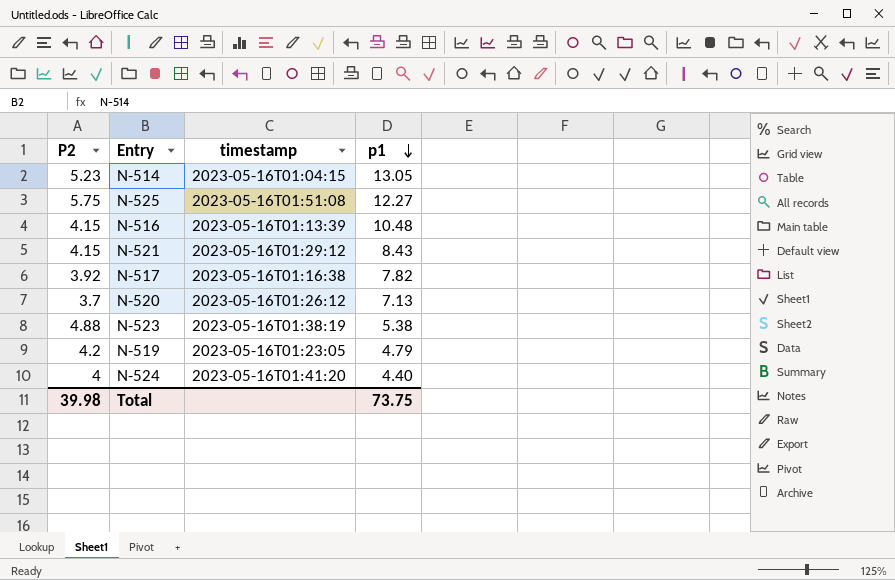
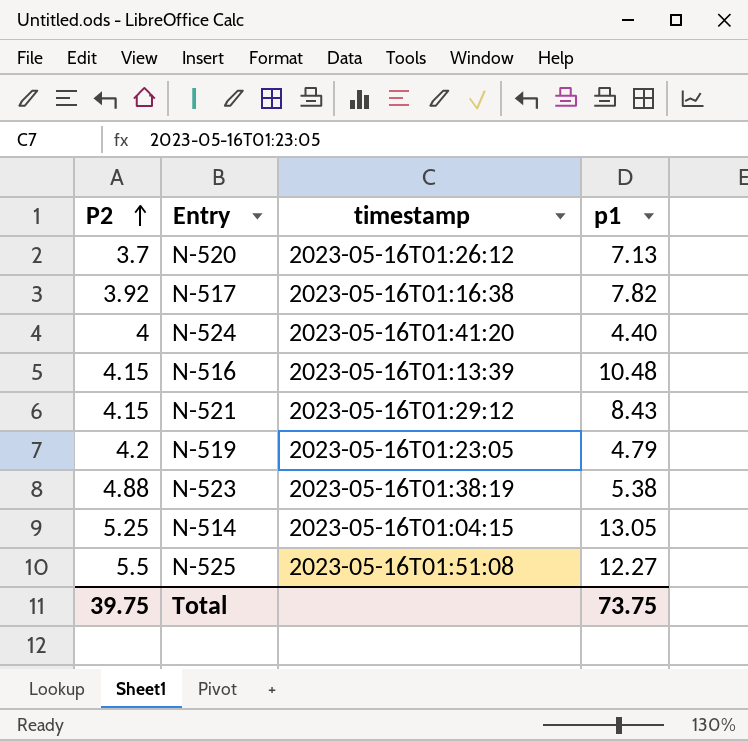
row order: p1 descending -> P2 ascending
N-514 | P2: 5.23 -> 5.25
N-525 | P2: 5.75 -> 5.5
Total | P2: 39.98 -> 39.75

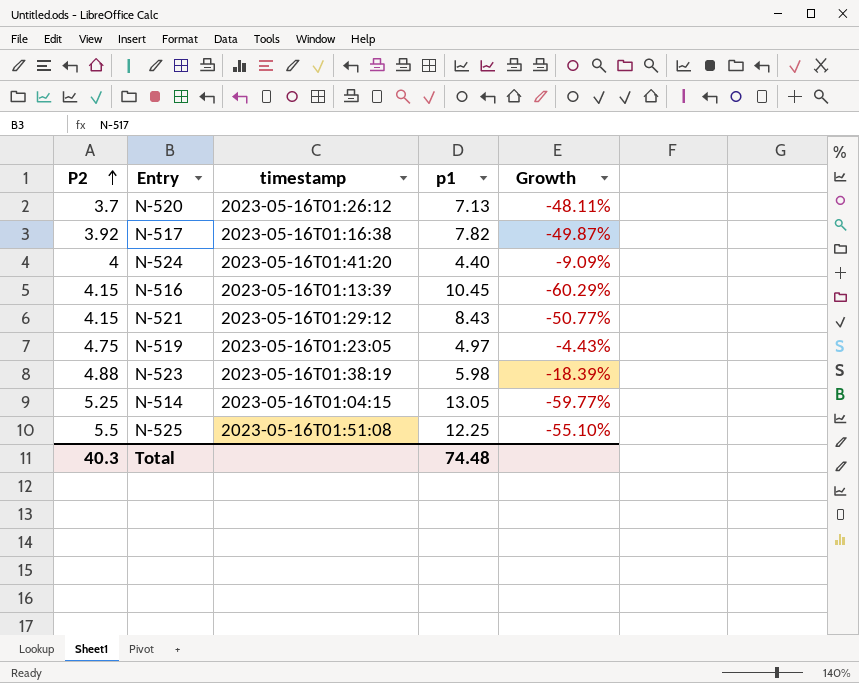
column Growth | formula: none -> ([P2] - [p1]) / [p1]
N-516 | p1: 10.48 -> 10.45
N-519 | P2: 4.2 -> 4.75
N-519 | p1: 4.79 -> 4.97
N-523 | p1: 5.38 -> 5.98
N-525 | p1: 12.27 -> 12.25
Total | P2: 39.75 -> 40.3
Total | p1: 73.75 -> 74.48

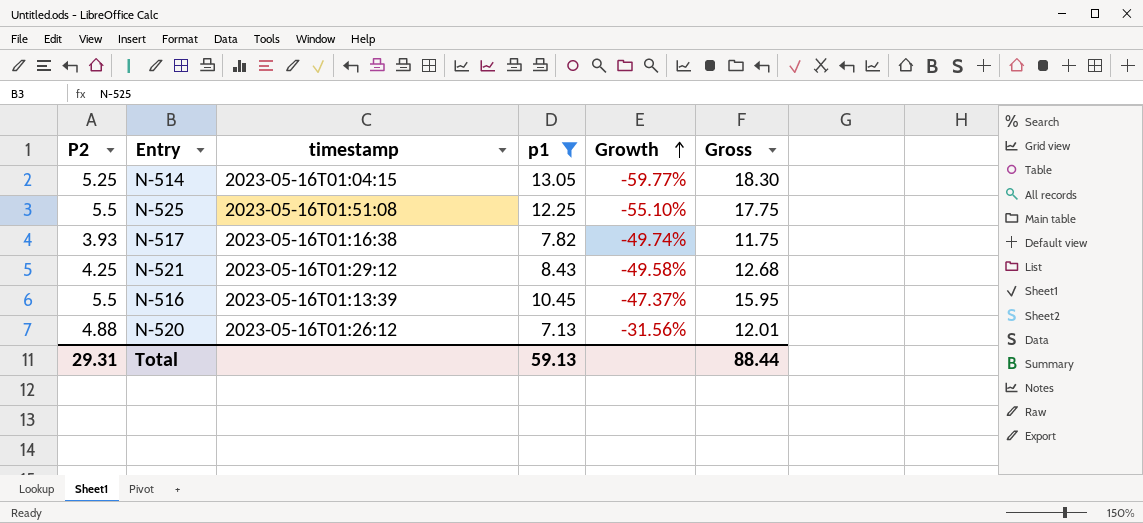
filter: none -> p1 >= 7.13
row order: P2 ascending -> Growth ascending
column Gross | formula: none -> [P2] + [p1]
N-517 | P2: 3.92 -> 3.93
N-517 | Growth: -49.87% -> -49.74%
N-521 | P2: 4.15 -> 4.25
N-521 | Growth: -50.77% -> -49.58%
N-516 | P2: 4.15 -> 5.5
N-516 | Growth: -60.29% -> -47.37%
N-520 | P2: 3.7 -> 4.88
N-520 | Growth: -48.11% -> -31.56%
Total | P2: 40.3 -> 29.31
Total | p1: 74.48 -> 59.13

